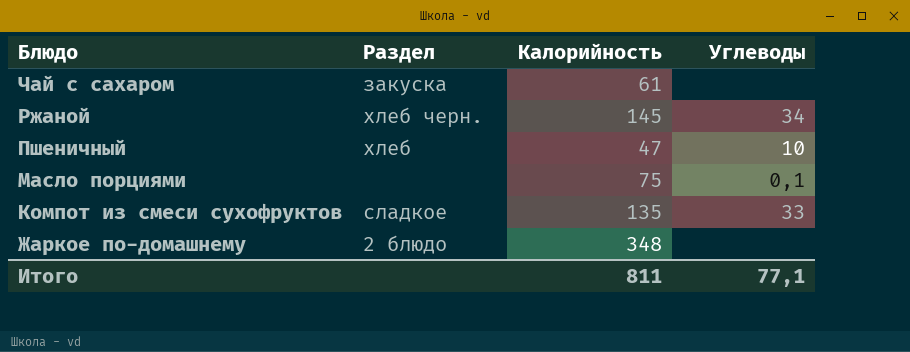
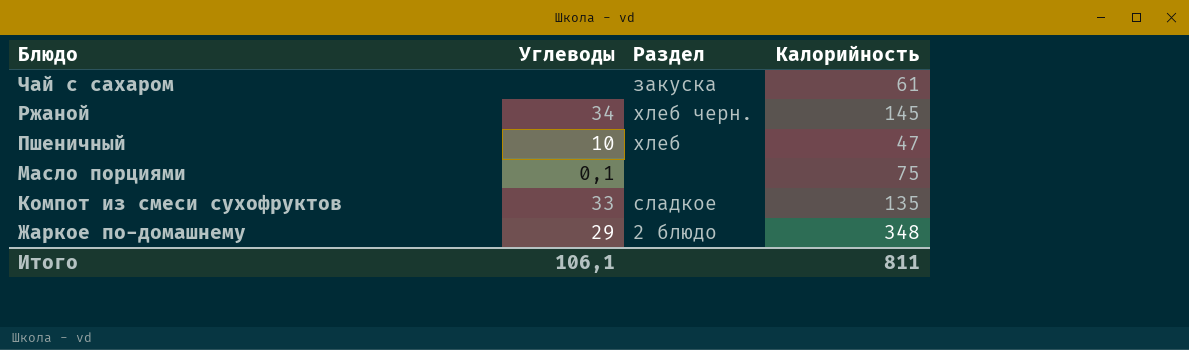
column Углеводы | position: 4 -> 2
Жаркое по-домашнему | Углеводы: none -> 29
Итого | Углеводы: 77,1 -> 106,1

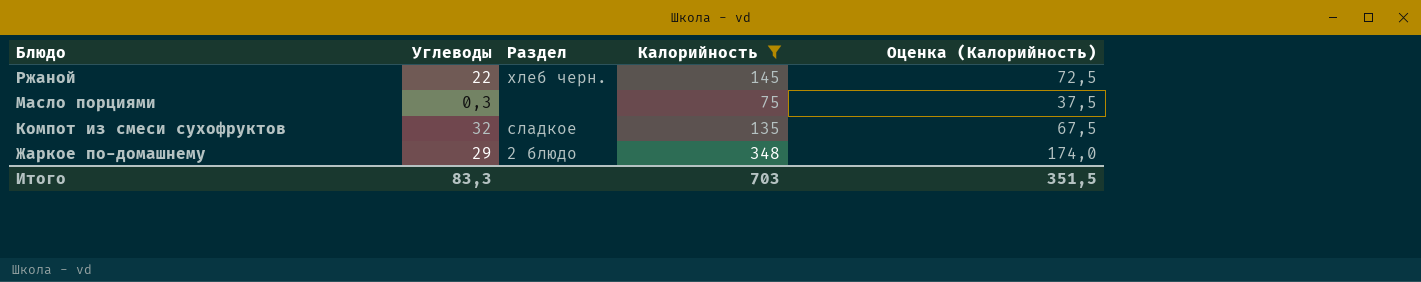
filter: none -> Калорийность >= 75
column Оценка (Калорийность) | formula: none -> [Калорийность] * 0,5
Ржаной | Углеводы: 34 -> 22
Масло порциями | Углеводы: 0,1 -> 0,3
Компот из смеси сухофруктов | Углеводы: 33 -> 32
Итого | Углеводы: 106,1 -> 83,3
Итого | Калорийность: 811 -> 703

